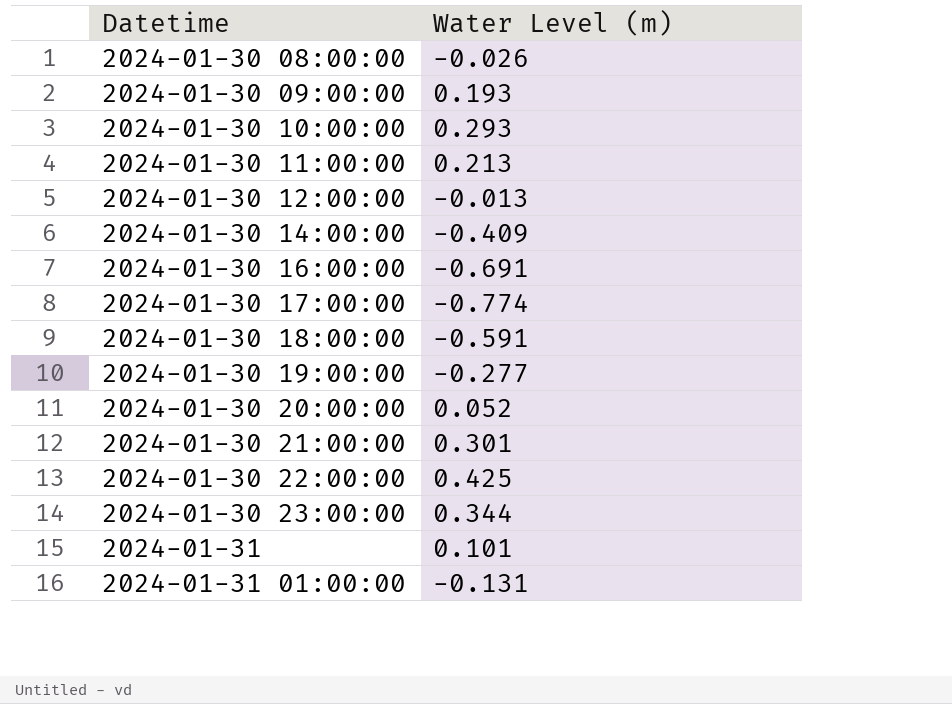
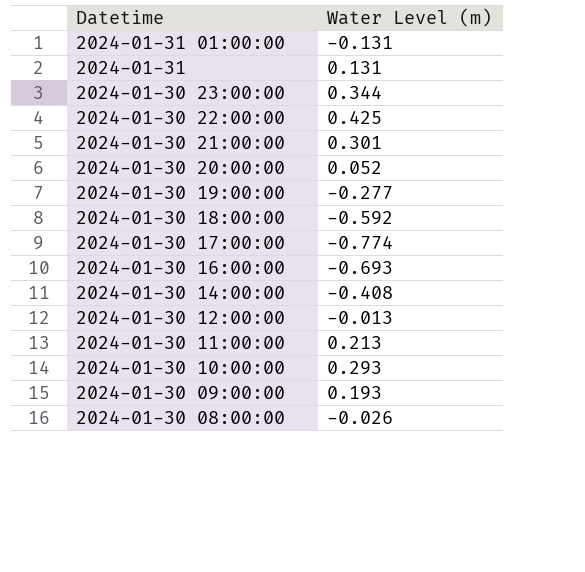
row order: Datetime ascending -> Datetime descending
2024-01-31 | Water Level (m): 0.101 -> 0.131
2024-01-30 18:00:00 | Water Level (m): -0.591 -> -0.592
2024-01-30 16:00:00 | Water Level (m): -0.691 -> -0.693
2024-01-30 14:00:00 | Water Level (m): -0.409 -> -0.408

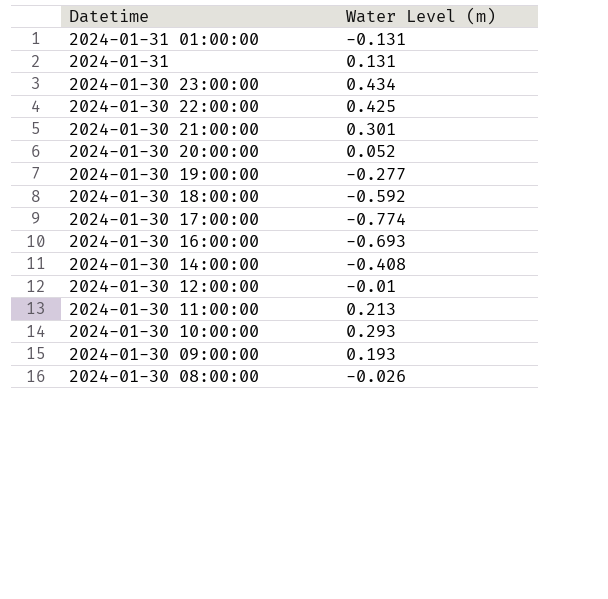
2024-01-30 23:00:00 | Water Level (m): 0.344 -> 0.434
2024-01-30 12:00:00 | Water Level (m): -0.013 -> -0.01

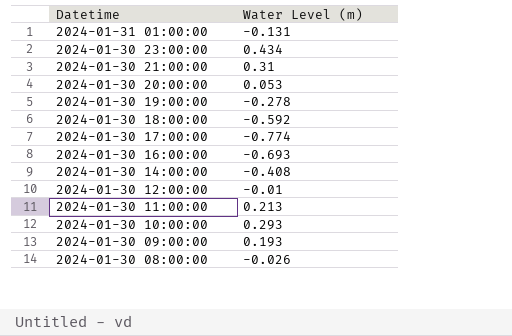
row 2024-01-31: 0.131 -> none
row 2024-01-30 22:00:00: 0.425 -> none
2024-01-30 21:00:00 | Water Level (m): 0.301 -> 0.31
2024-01-30 20:00:00 | Water Level (m): 0.052 -> 0.053
2024-01-30 19:00:00 | Water Level (m): -0.277 -> -0.278

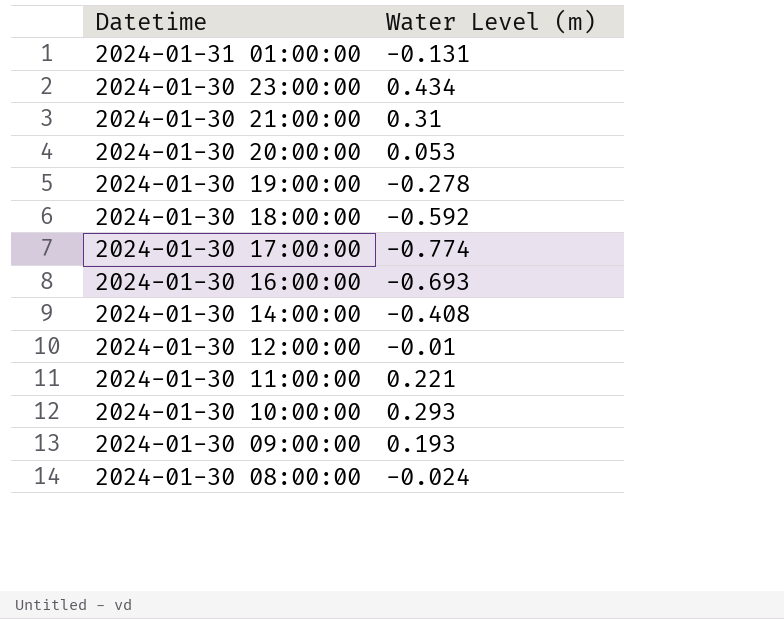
2024-01-30 11:00:00 | Water Level (m): 0.213 -> 0.221
2024-01-30 08:00:00 | Water Level (m): -0.026 -> -0.024

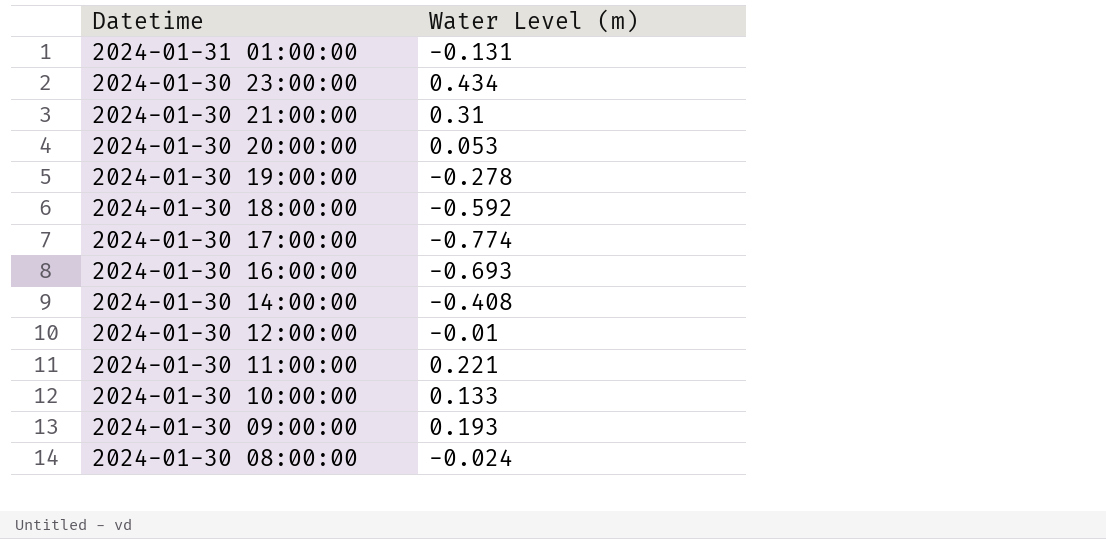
2024-01-30 10:00:00 | Water Level (m): 0.293 -> 0.133

